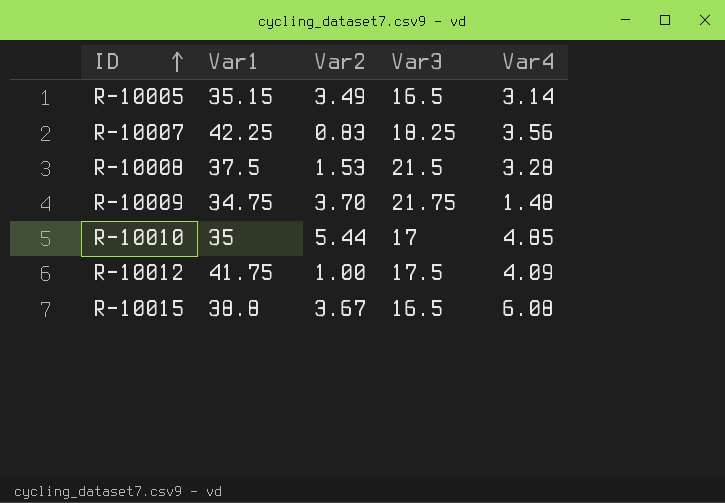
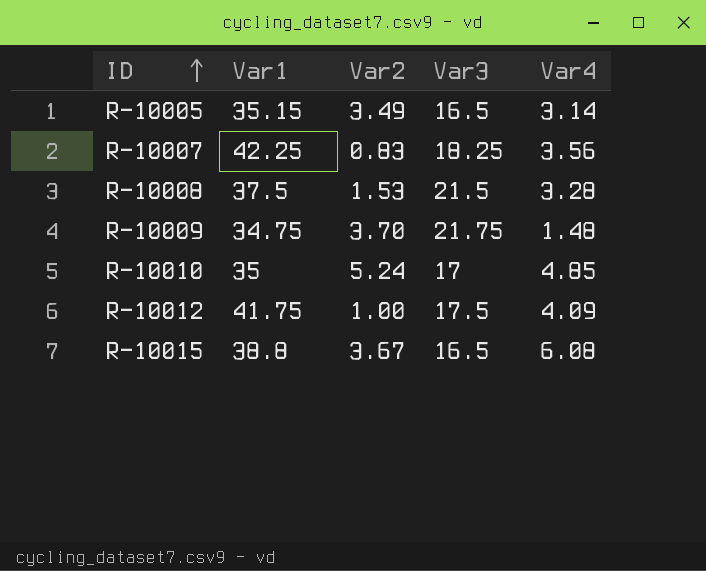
R-10010 | Var2: 5.44 -> 5.24

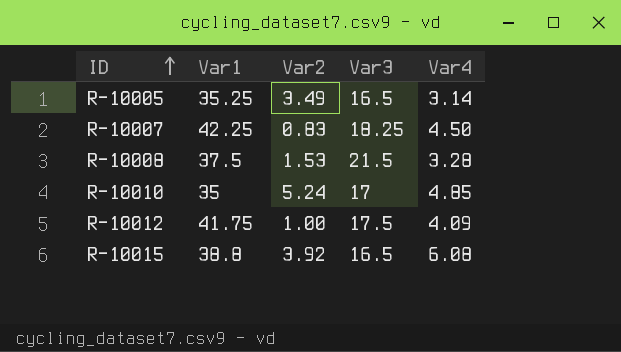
row R-10009: 34.75 | 3.70 | 21.75 | 1.48 -> none
R-10005 | Var1: 35.15 -> 35.25
R-10007 | Var4: 3.56 -> 4.50
R-10015 | Var2: 3.67 -> 3.92

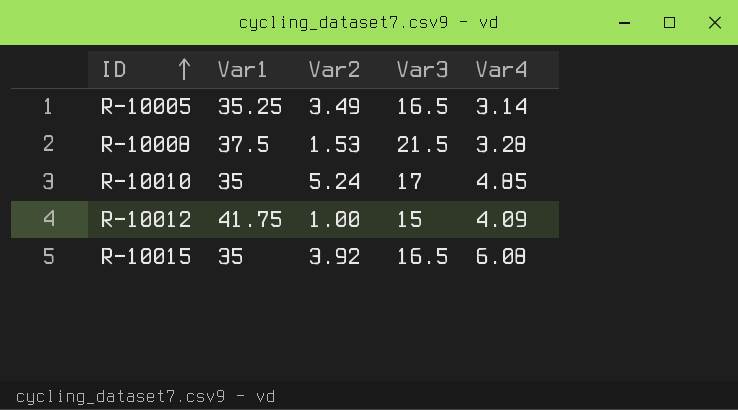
row R-10007: 42.25 | 0.83 | 18.25 | 4.50 -> none
R-10012 | Var3: 17.5 -> 15
R-10015 | Var1: 38.8 -> 35

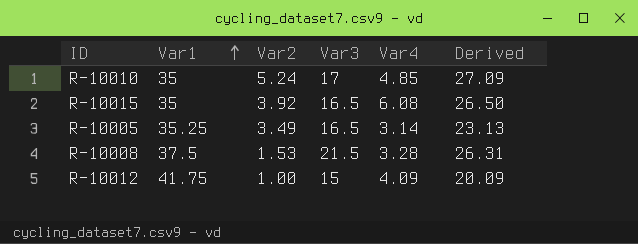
row order: ID ascending -> Var1 ascending
column Derived | formula: none -> [Var2] + [Var3] + [Var4]

